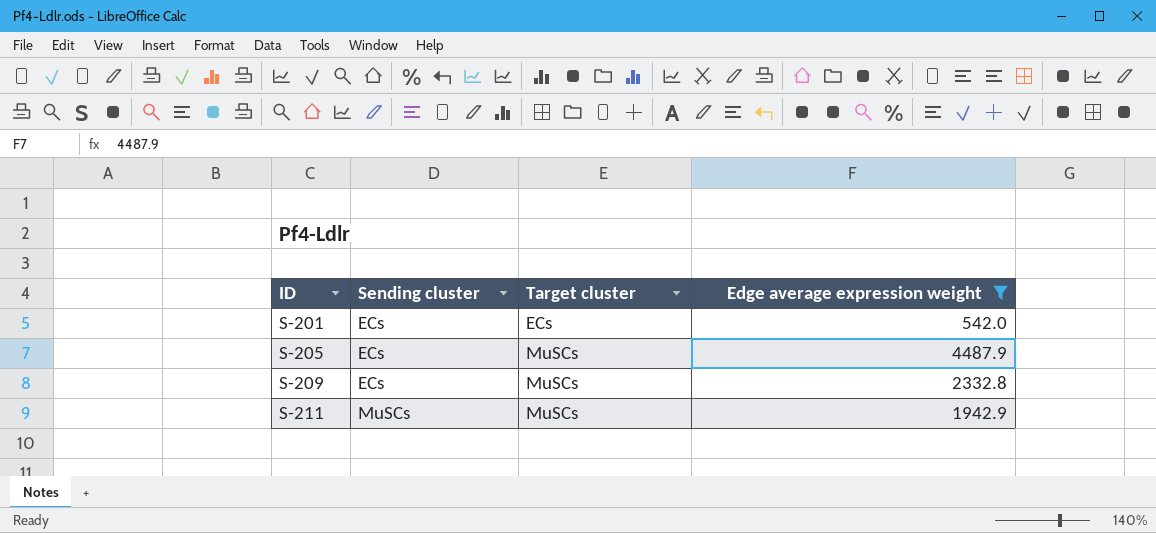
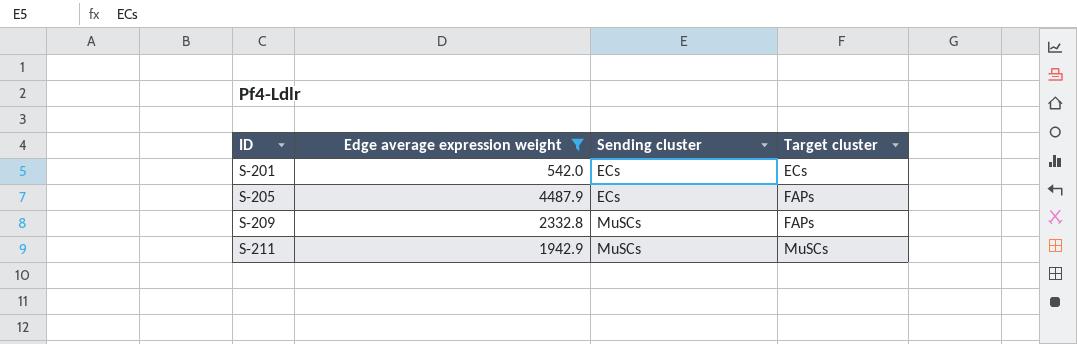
column Edge average expression weight | position: 4 -> 2
S-205 | Target cluster: MuSCs -> FAPs
S-209 | Sending cluster: ECs -> MuSCs
S-209 | Target cluster: MuSCs -> FAPs

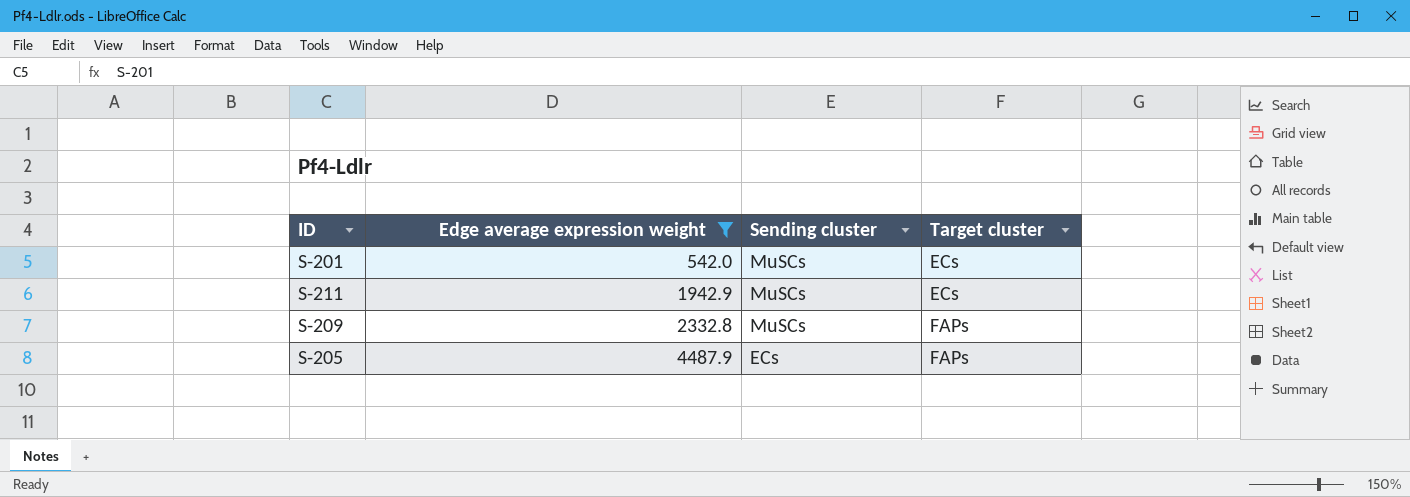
row order: ID ascending -> Edge average expression weight ascending
S-201 | Sending cluster: ECs -> MuSCs
S-211 | Target cluster: MuSCs -> ECs

